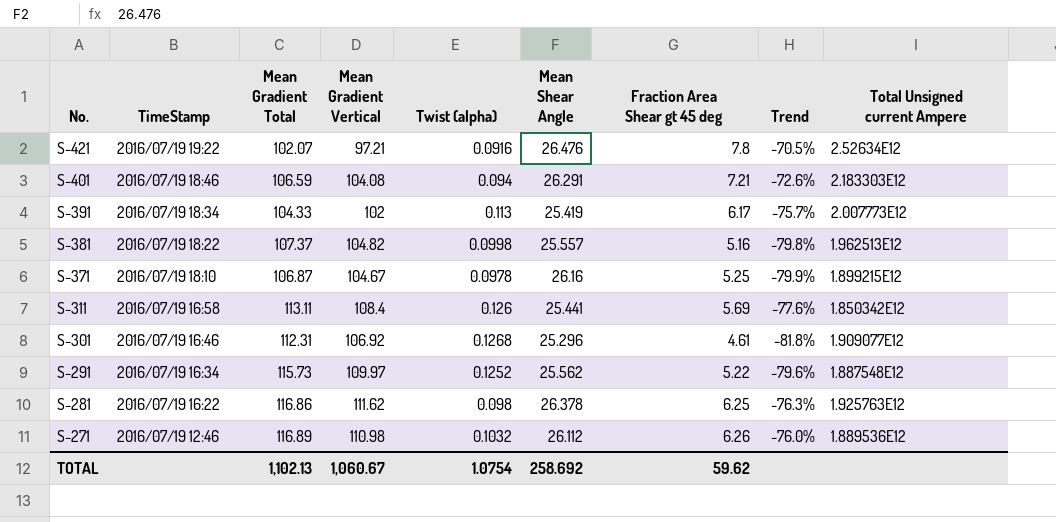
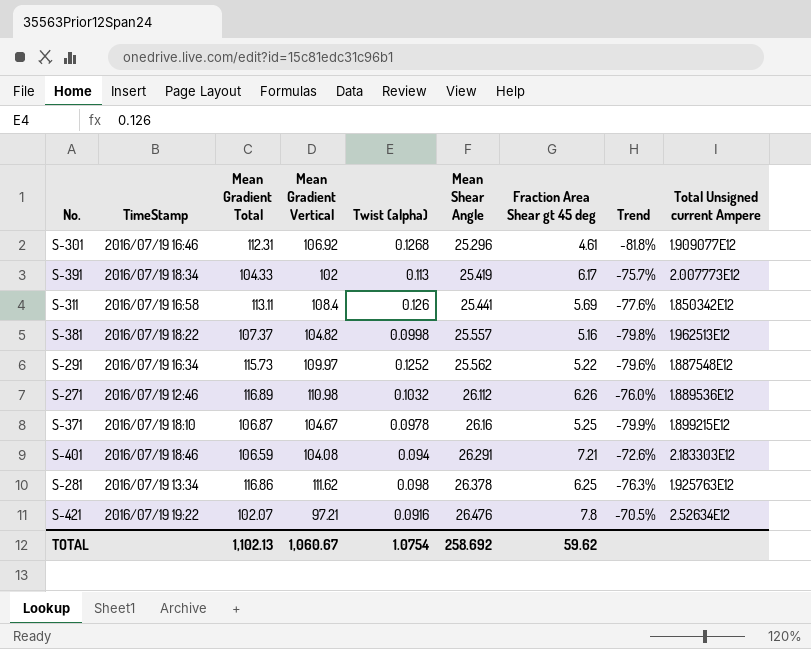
row order: No. descending -> Mean Shear Angle ascending
S-281 | TimeStamp: 2016/07/19 16:22 -> 2016/07/19 13:34

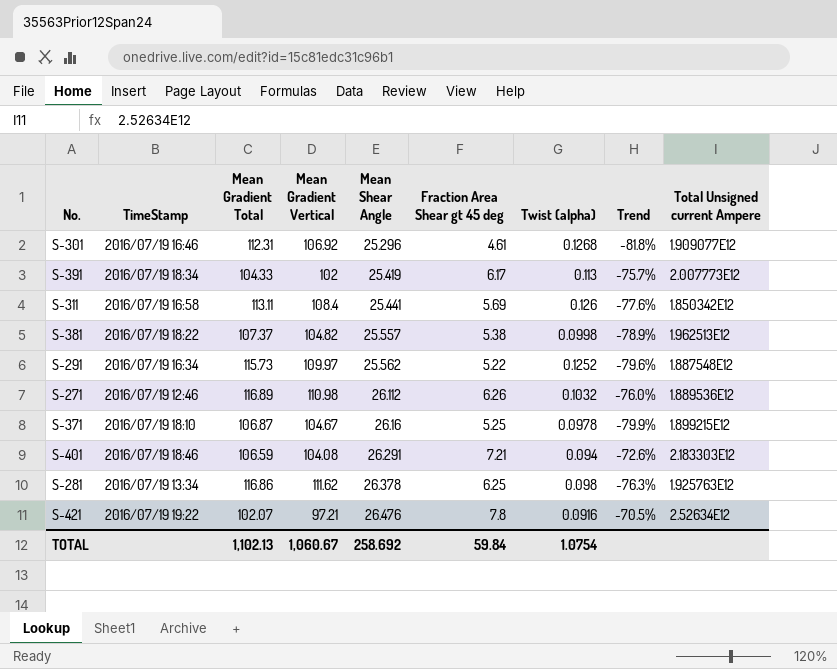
column Twist (alpha) | position: 5 -> 7
S-381 | Fraction Area Shear gt 45 deg: 5.16 -> 5.38
S-381 | Trend: -79.8% -> -78.9%
TOTAL | Fraction Area Shear gt 45 deg: 59.62 -> 59.84

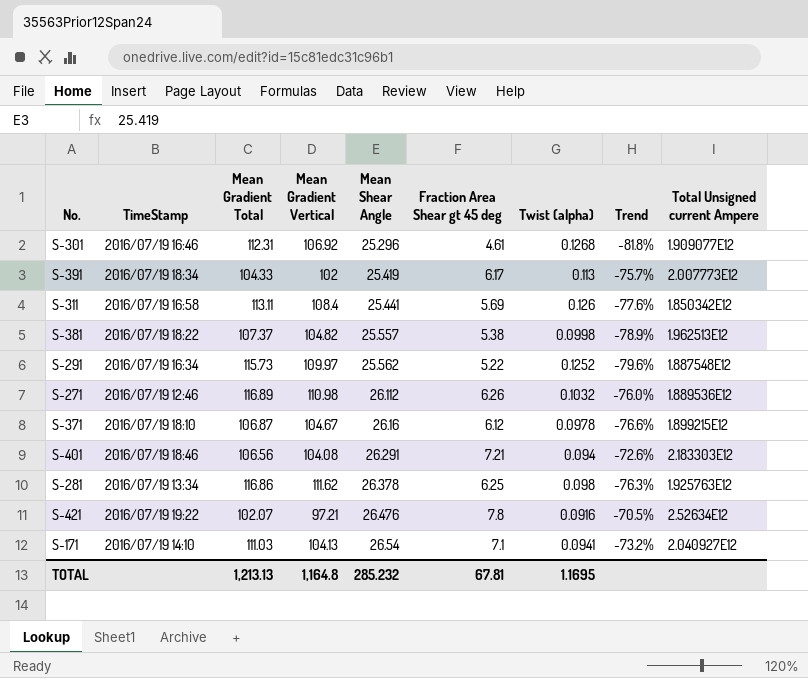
S-371 | Fraction Area Shear gt 45 deg: 5.25 -> 6.12
S-371 | Trend: -79.9% -> -76.6%
S-401 | Mean Gradient Total: 106.59 -> 106.56
row S-171: none -> 2016/07/19 14:10 | 111.03 | 104.13 | 26.54 | 7.1 | 0.0941 | -73.2% | 2.040927E12
TOTAL | Mean Gradient Total: 1,102.13 -> 1,213.13
TOTAL | Mean Gradient Vertical: 1,060.67 -> 1,164.8
TOTAL | Mean Shear Angle: 258.692 -> 285.232
TOTAL | Fraction Area Shear gt 45 deg: 59.84 -> 67.81
TOTAL | Twist (alpha): 1.0754 -> 1.1695

